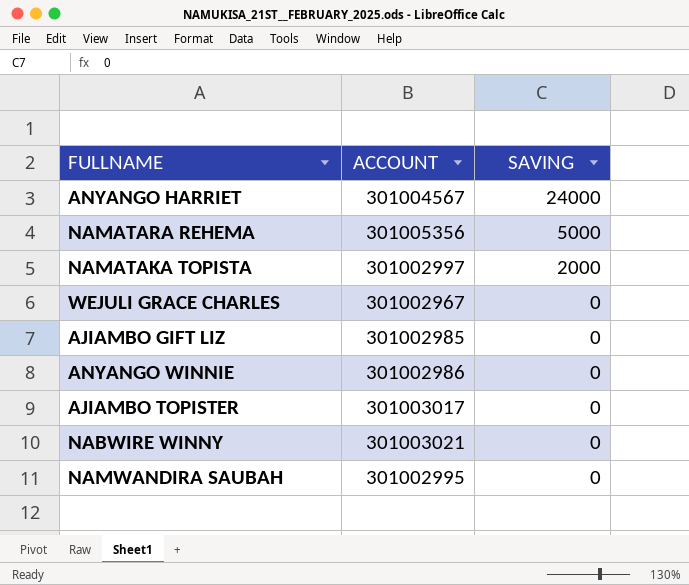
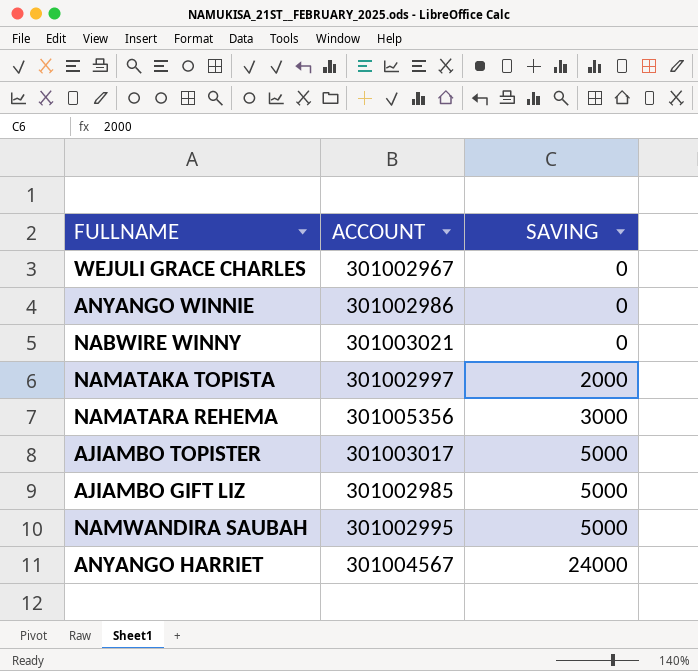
row order: SAVING descending -> SAVING ascending
NAMATARA REHEMA | SAVING: 5000 -> 3000
AJIAMBO TOPISTER | SAVING: 0 -> 5000
AJIAMBO GIFT LIZ | SAVING: 0 -> 5000
NAMWANDIRA SAUBAH | SAVING: 0 -> 5000

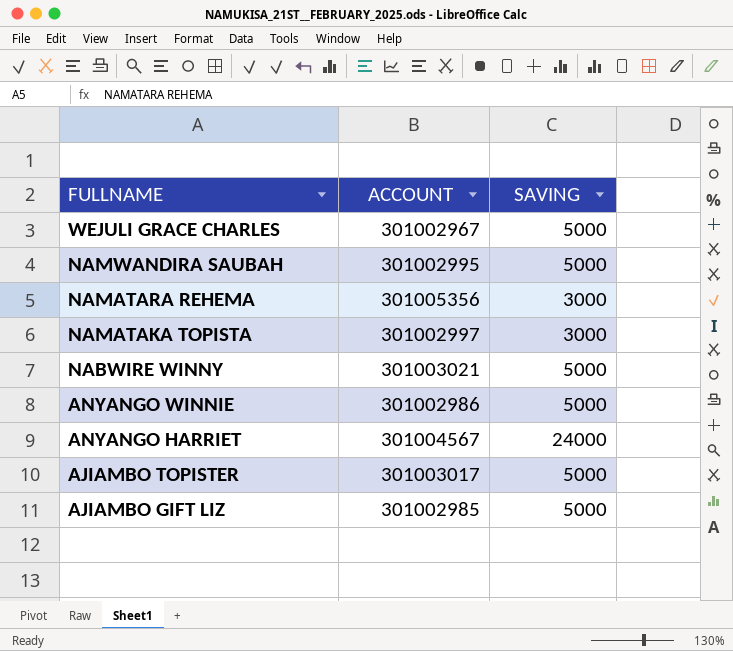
row order: SAVING ascending -> FULLNAME descending
WEJULI GRACE CHARLES | SAVING: 0 -> 5000
NAMATAKA TOPISTA | SAVING: 2000 -> 3000
NABWIRE WINNY | SAVING: 0 -> 5000
ANYANGO WINNIE | SAVING: 0 -> 5000

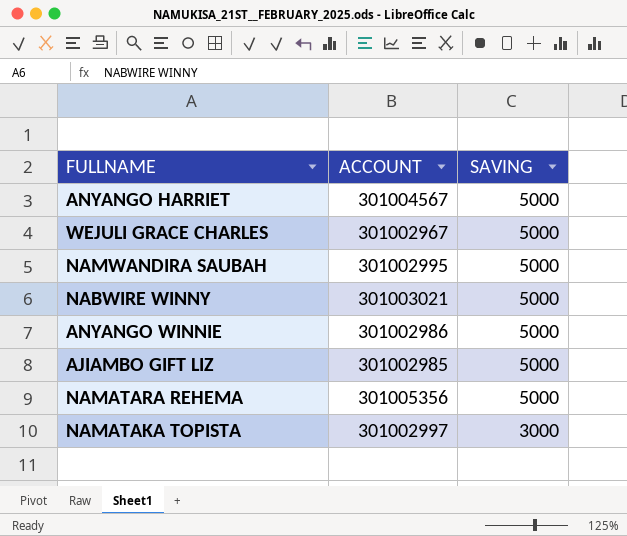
row order: FULLNAME descending -> SAVING descending
row AJIAMBO TOPISTER: 301003017 | 5000 -> none
ANYANGO HARRIET | SAVING: 24000 -> 5000
NAMATARA REHEMA | SAVING: 3000 -> 5000

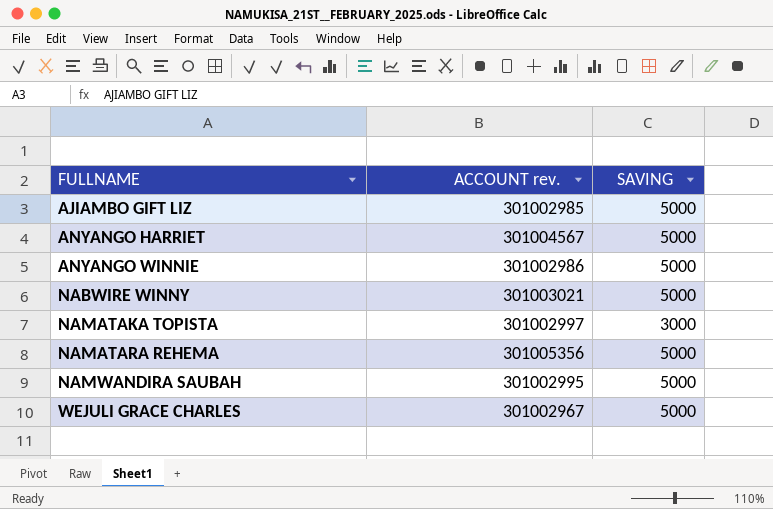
row order: SAVING descending -> FULLNAME ascending
column name: ACCOUNT -> ACCOUNT rev.

